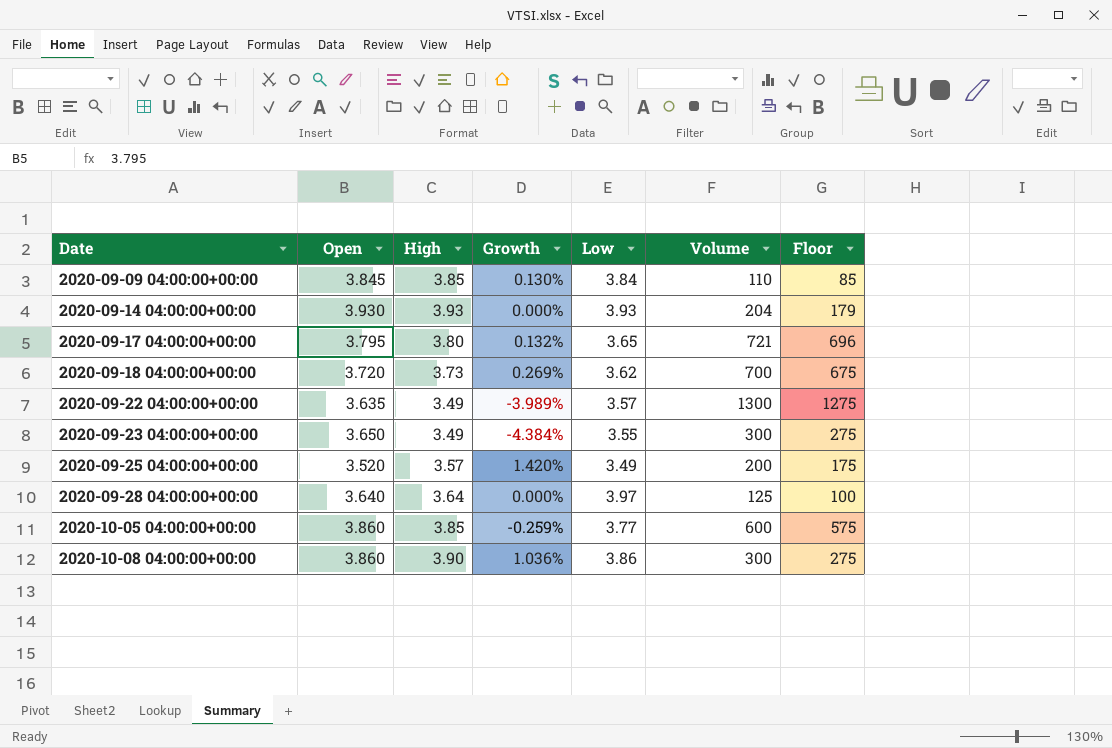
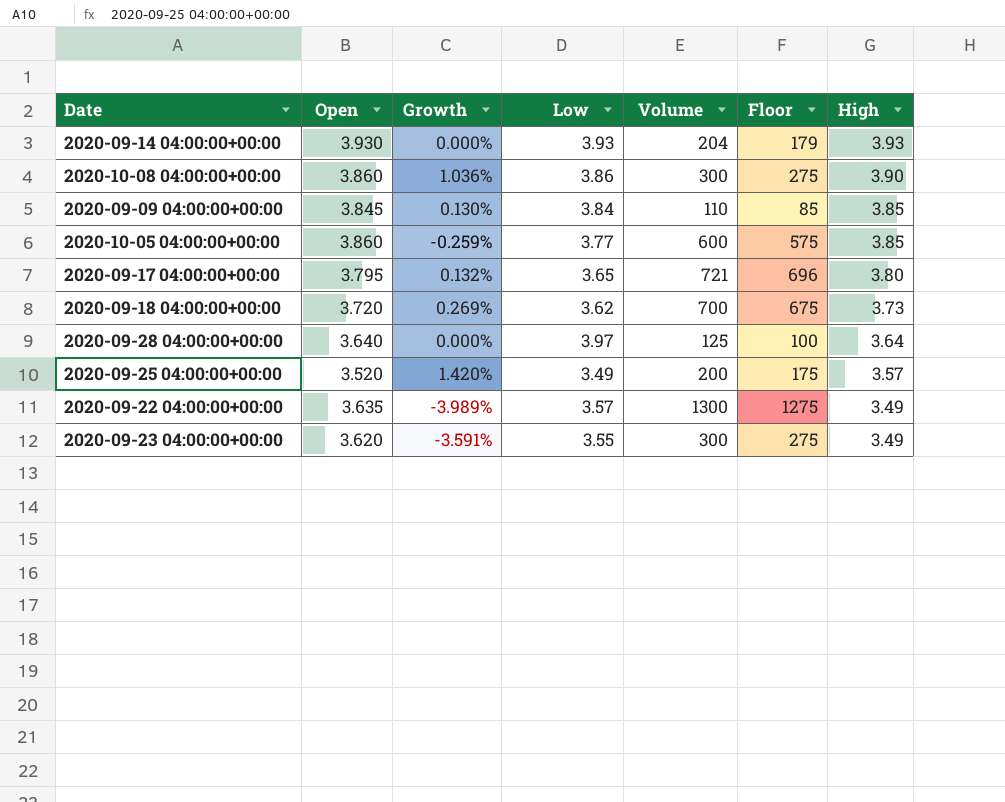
row order: Date ascending -> High descending
column High | position: 3 -> 7
2020-09-23 04:00:00+00:00 | Open: 3.650 -> 3.620
2020-09-23 04:00:00+00:00 | Growth: -4.384% -> -3.591%

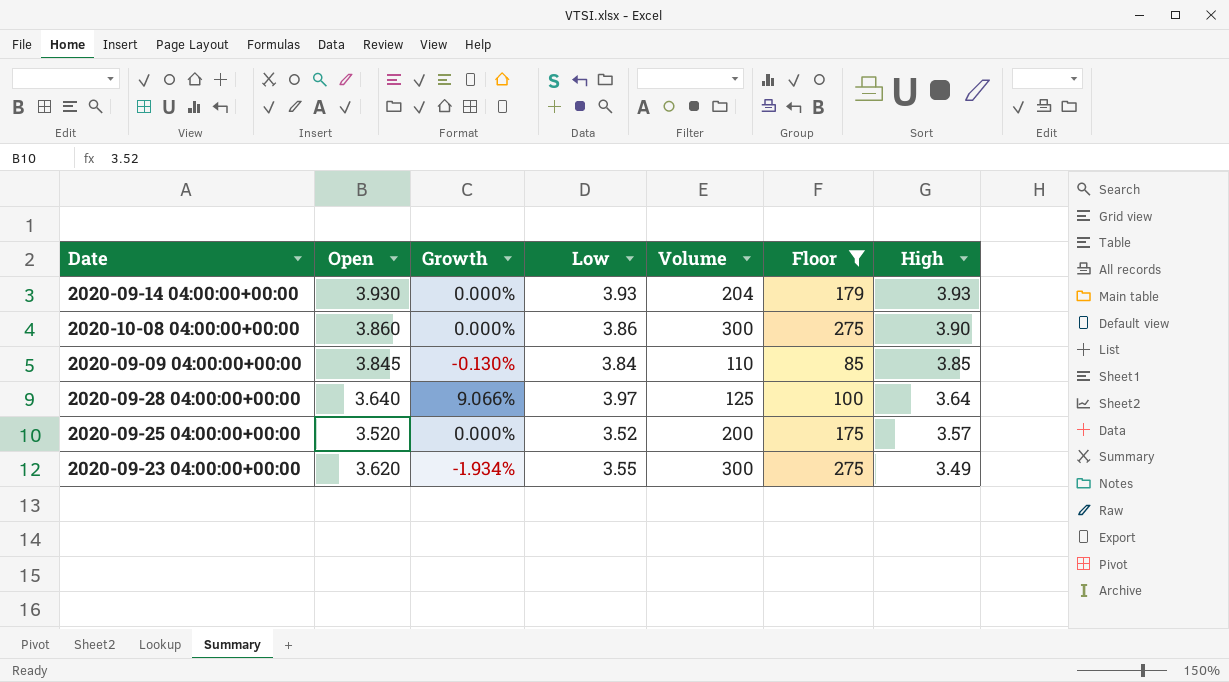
filter: none -> Floor <= 275
column Growth | formula: ([High] - [Open]) / [Open] -> ([Low] - [Open]) / [Open]
2020-09-25 04:00:00+00:00 | Low: 3.49 -> 3.52

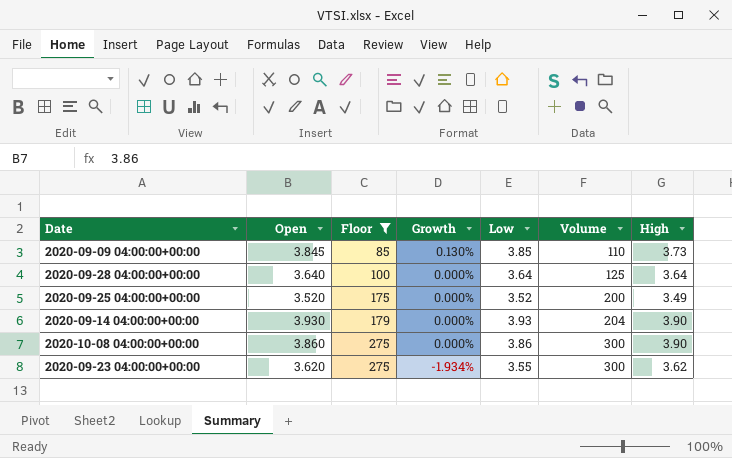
row order: High descending -> Floor ascending
column Floor | position: 6 -> 3
2020-09-09 04:00:00+00:00 | Growth: -0.130% -> 0.130%
2020-09-09 04:00:00+00:00 | Low: 3.84 -> 3.85
2020-09-09 04:00:00+00:00 | High: 3.85 -> 3.73
2020-09-28 04:00:00+00:00 | Growth: 9.066% -> 0.000%
2020-09-28 04:00:00+00:00 | Low: 3.97 -> 3.64
2020-09-25 04:00:00+00:00 | High: 3.57 -> 3.49
2020-09-14 04:00:00+00:00 | High: 3.93 -> 3.90
2020-09-23 04:00:00+00:00 | High: 3.49 -> 3.62

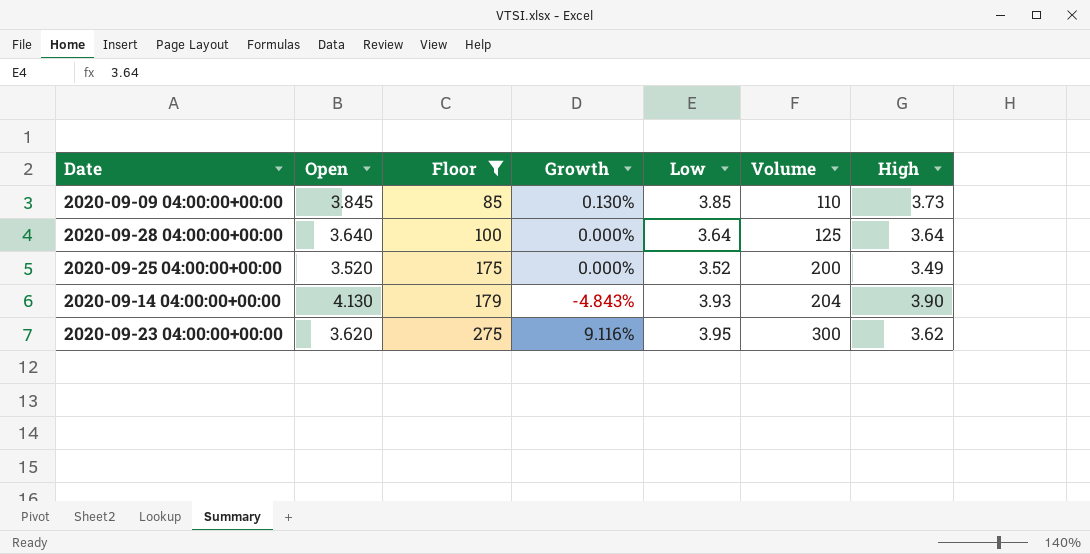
row 2020-10-08 04:00:00+00:00: 3.860 | 275 | 0.000% | 3.86 | 300 | 3.90 -> none
2020-09-14 04:00:00+00:00 | Open: 3.930 -> 4.130
2020-09-14 04:00:00+00:00 | Growth: 0.000% -> -4.843%
2020-09-23 04:00:00+00:00 | Growth: -1.934% -> 9.116%
2020-09-23 04:00:00+00:00 | Low: 3.55 -> 3.95

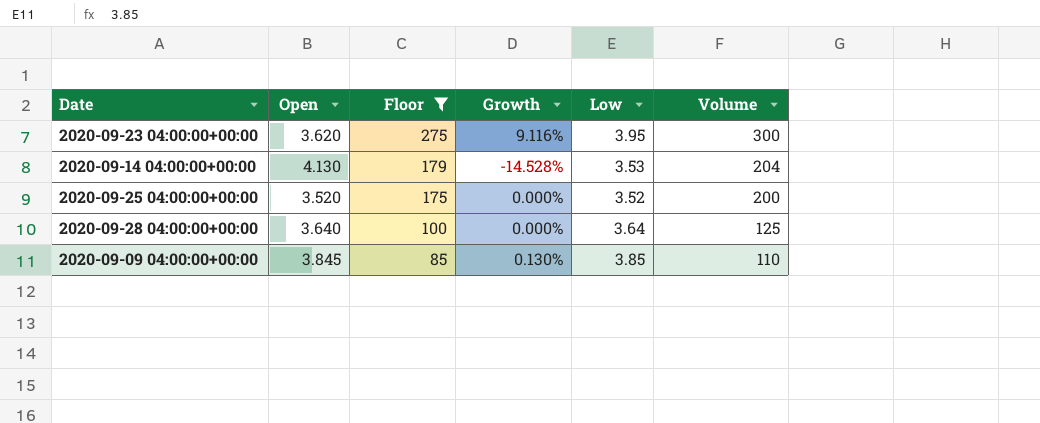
row order: Floor ascending -> Floor descending
column High | position: 7 -> none
2020-09-14 04:00:00+00:00 | Growth: -4.843% -> -14.528%
2020-09-14 04:00:00+00:00 | Low: 3.93 -> 3.53

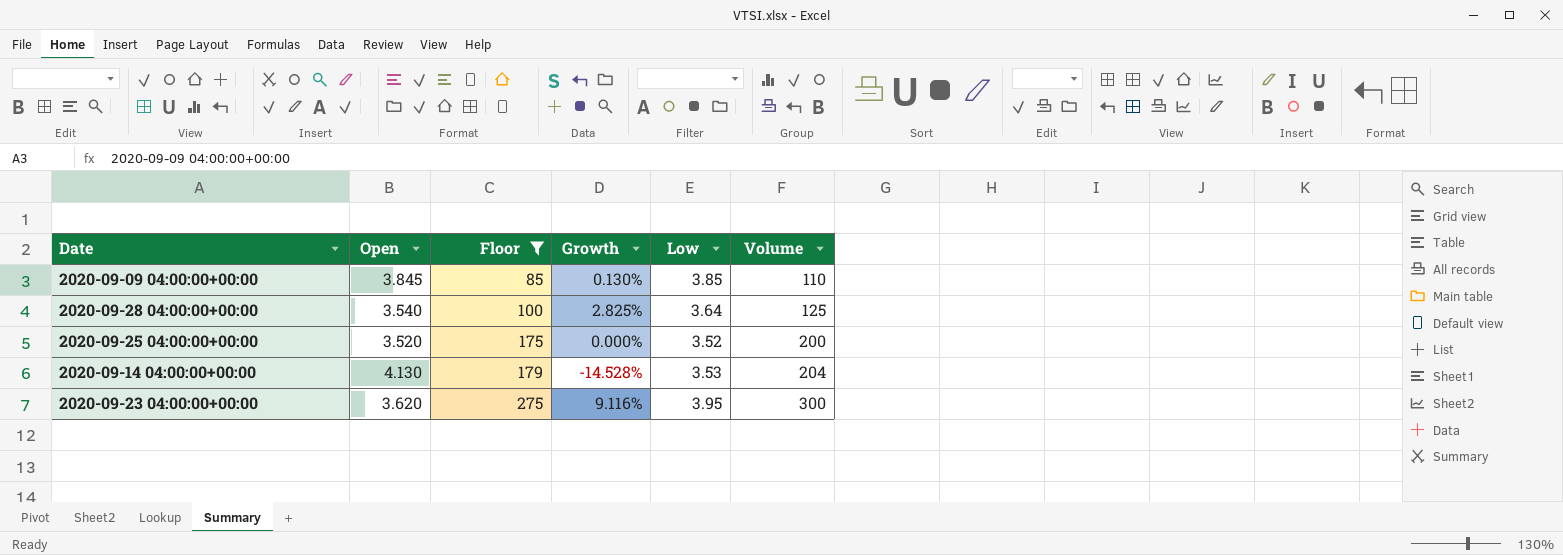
row order: Floor descending -> Floor ascending
2020-09-28 04:00:00+00:00 | Open: 3.640 -> 3.540
2020-09-28 04:00:00+00:00 | Growth: 0.000% -> 2.825%

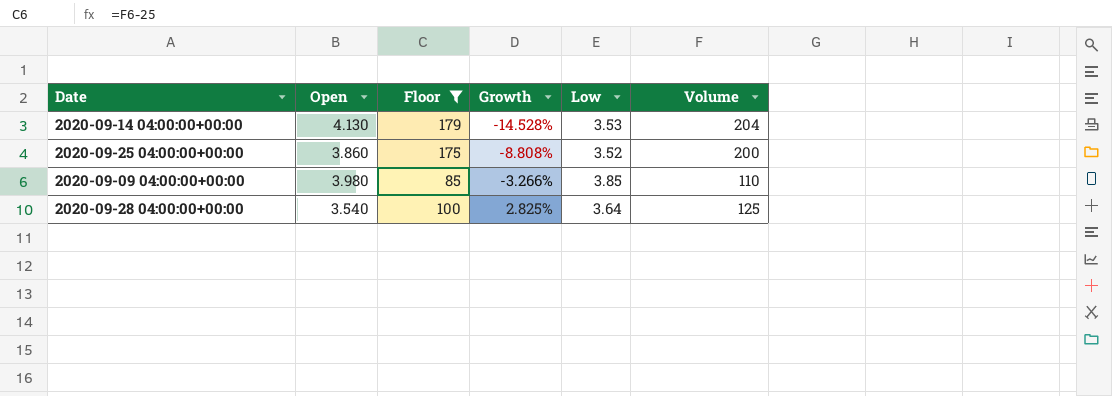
row order: Floor ascending -> Growth ascending
row 2020-09-23 04:00:00+00:00: 3.620 | 275 | 9.116% | 3.95 | 300 -> none
2020-09-25 04:00:00+00:00 | Open: 3.520 -> 3.860
2020-09-25 04:00:00+00:00 | Growth: 0.000% -> -8.808%
2020-09-09 04:00:00+00:00 | Open: 3.845 -> 3.980
2020-09-09 04:00:00+00:00 | Growth: 0.130% -> -3.266%

